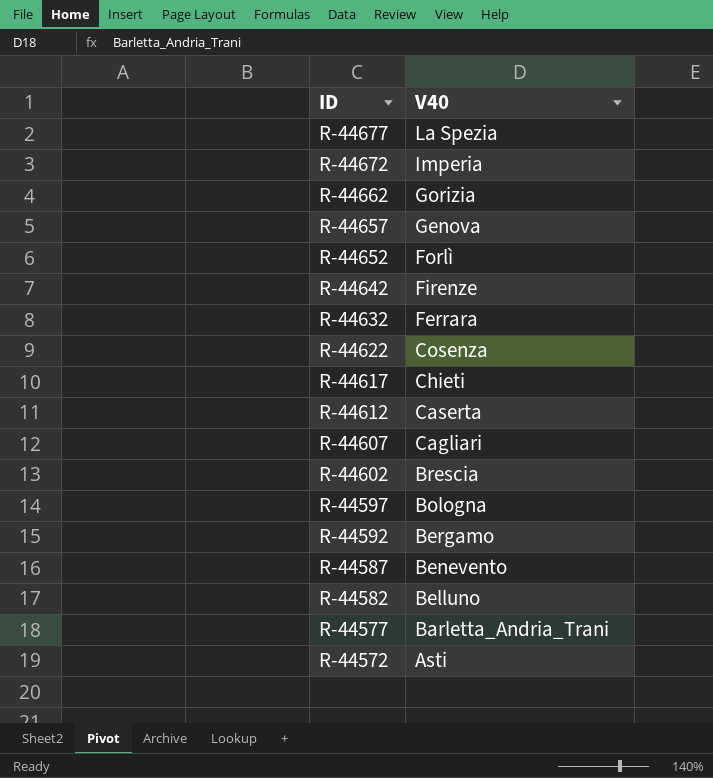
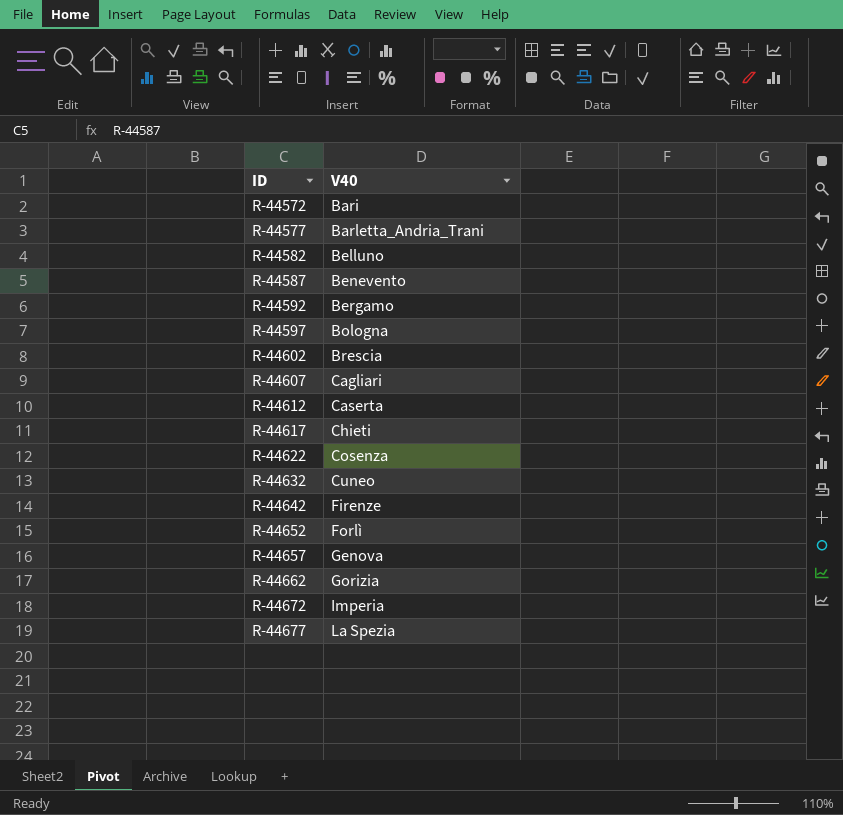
row order: ID descending -> ID ascending
R-44572 | V40: Asti -> Bari
R-44632 | V40: Ferrara -> Cuneo

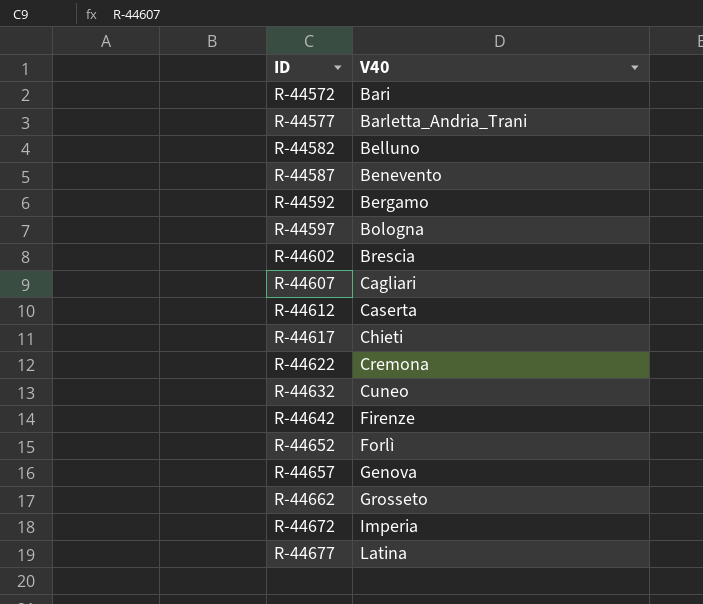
R-44622 | V40: Cosenza -> Cremona
R-44662 | V40: Gorizia -> Grosseto
R-44677 | V40: La Spezia -> Latina

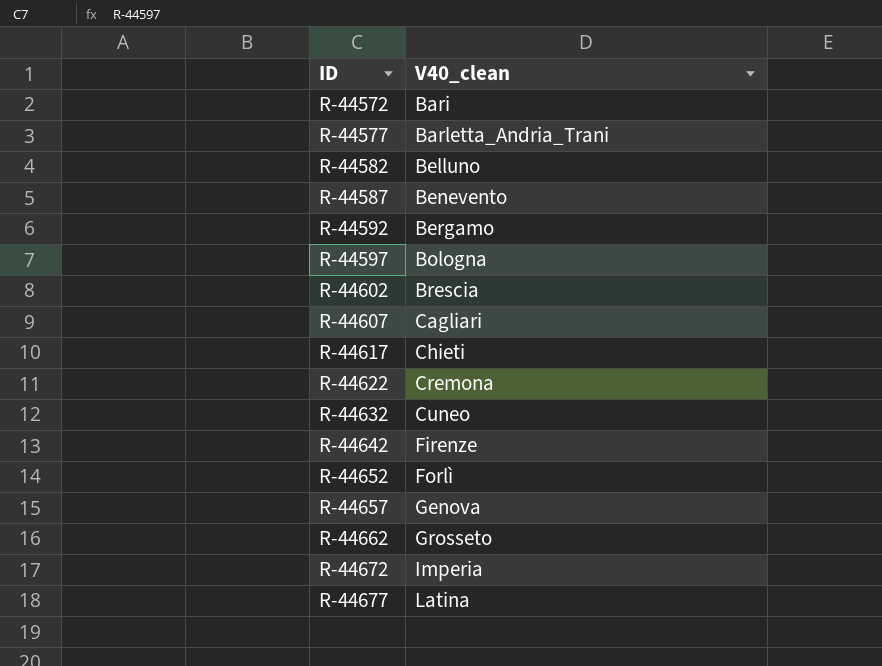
column name: V40 -> V40_clean
row R-44612: Caserta -> none

